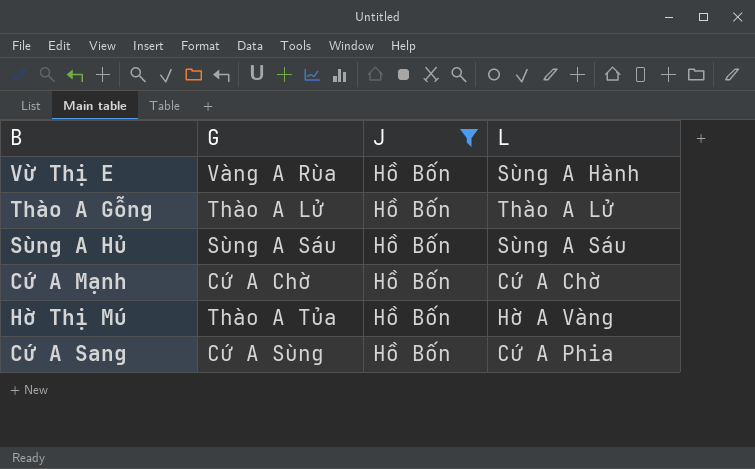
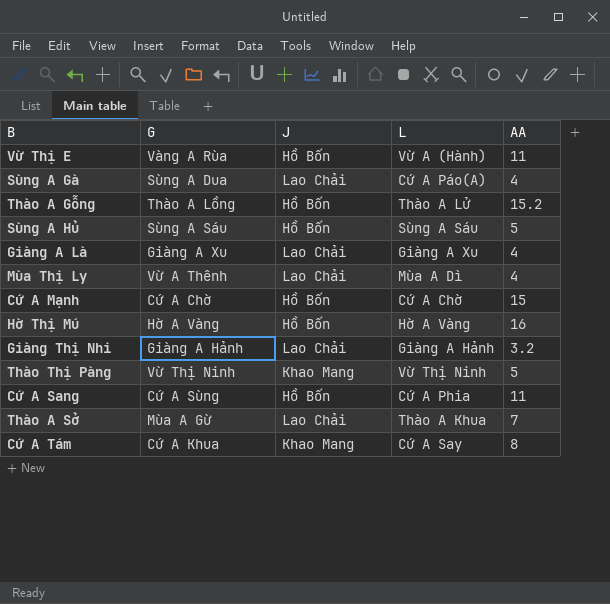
filter: J = Hồ Bốn -> none
column AA | position: none -> 5
Vừ Thị E | L: Sùng A Hành -> Vừ A (Hành)
Thào A Gỗng | G: Thào A Lử -> Thào A Lồng
Hờ Thị Mú | G: Thào A Tủa -> Hờ A Vàng

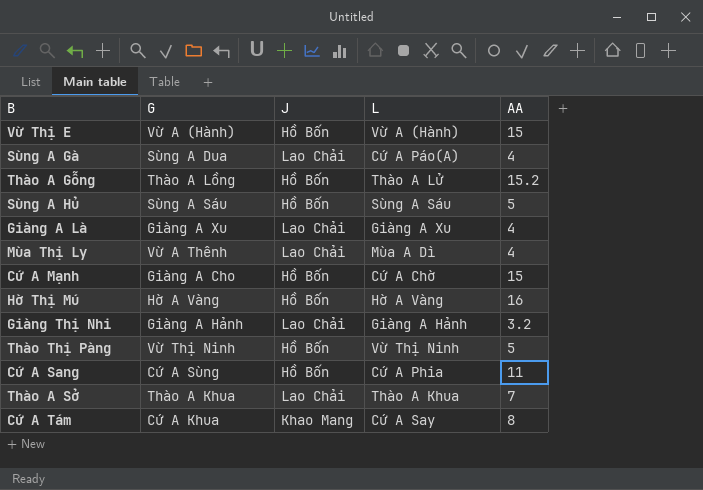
Vừ Thị E | G: Vàng A Rùa -> Vừ A (Hành)
Vừ Thị E | AA: 11 -> 15
Cứ A Mạnh | G: Cứ A Chờ -> Giàng A Cho
Thào Thị Pàng | J: Khao Mang -> Hồ Bốn
Thào A Sở | G: Mùa A Gừ -> Thào A Khua

